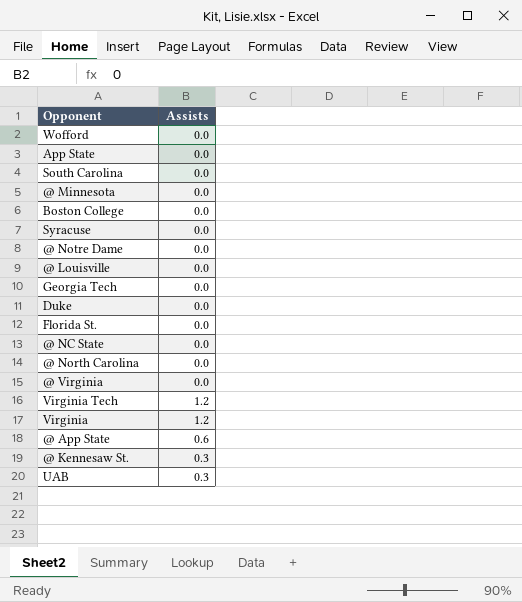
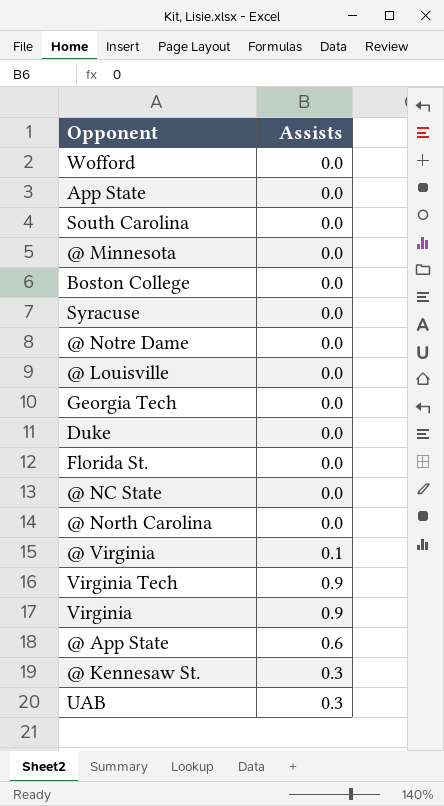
@ Virginia | Assists: 0.0 -> 0.1
Virginia Tech | Assists: 1.2 -> 0.9
Virginia | Assists: 1.2 -> 0.9

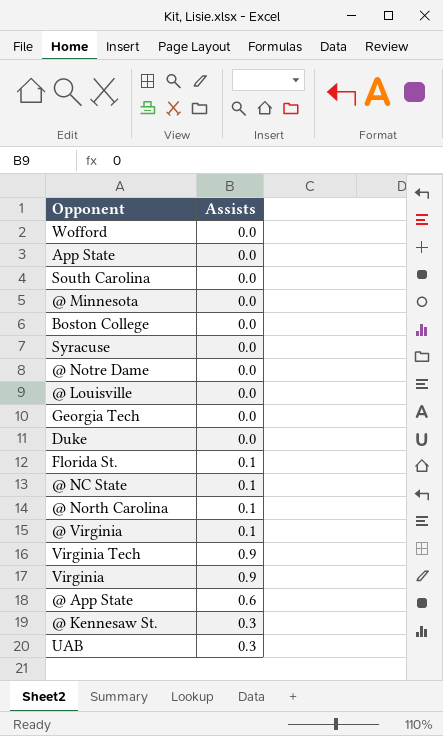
Florida St. | Assists: 0.0 -> 0.1
@ NC State | Assists: 0.0 -> 0.1
@ North Carolina | Assists: 0.0 -> 0.1

